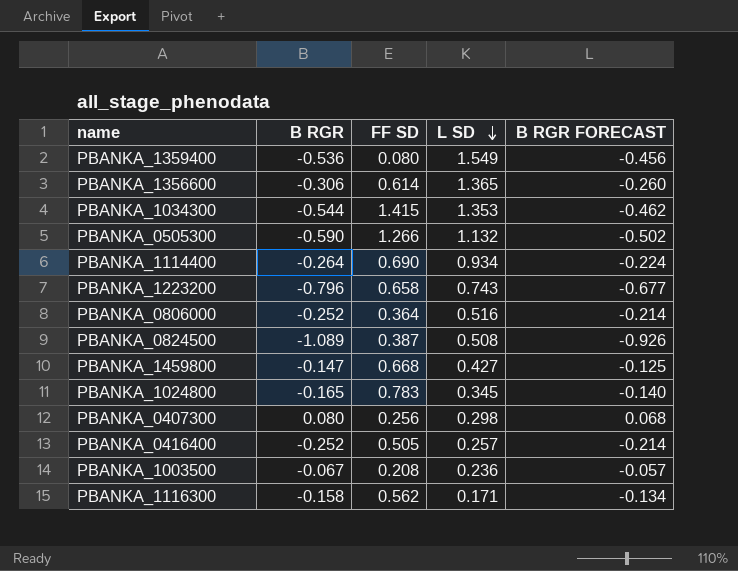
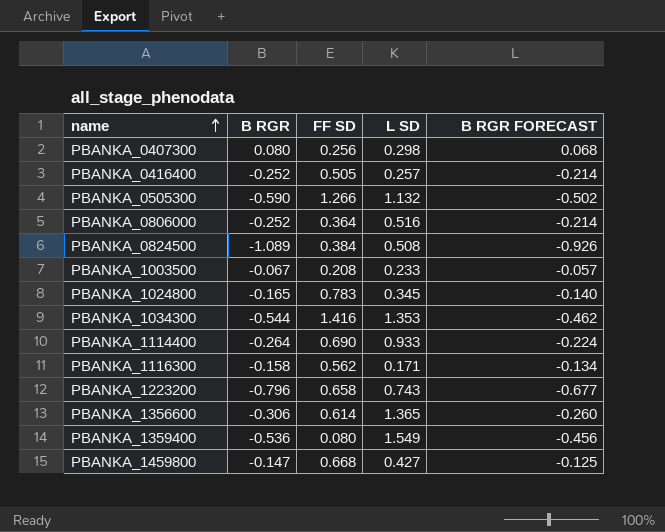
row order: L SD descending -> name ascending
PBANKA_0824500 | FF SD: 0.387 -> 0.384
PBANKA_1003500 | L SD: 0.236 -> 0.233
PBANKA_1034300 | FF SD: 1.415 -> 1.416
PBANKA_1114400 | L SD: 0.934 -> 0.933

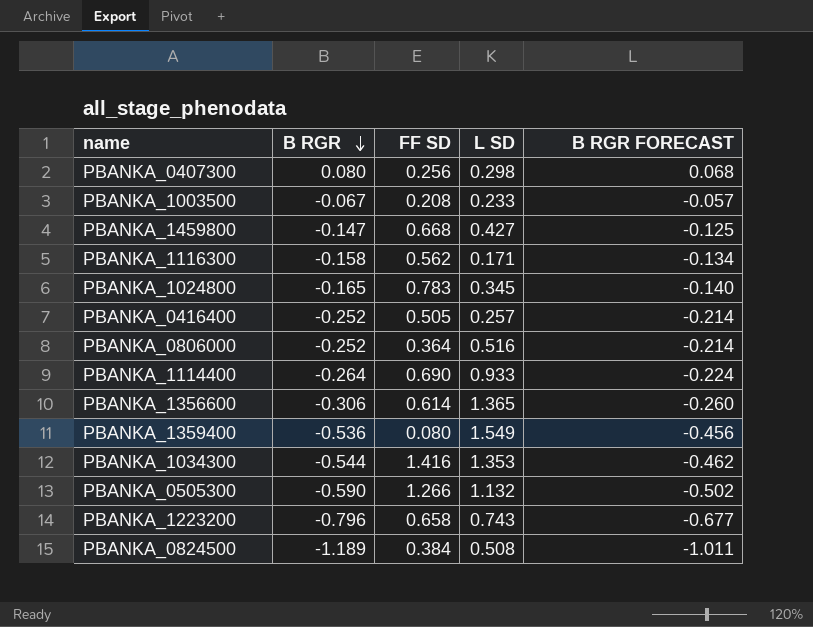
row order: name ascending -> B RGR descending
PBANKA_0824500 | B RGR: -1.089 -> -1.189
PBANKA_0824500 | B RGR FORECAST: -0.926 -> -1.011

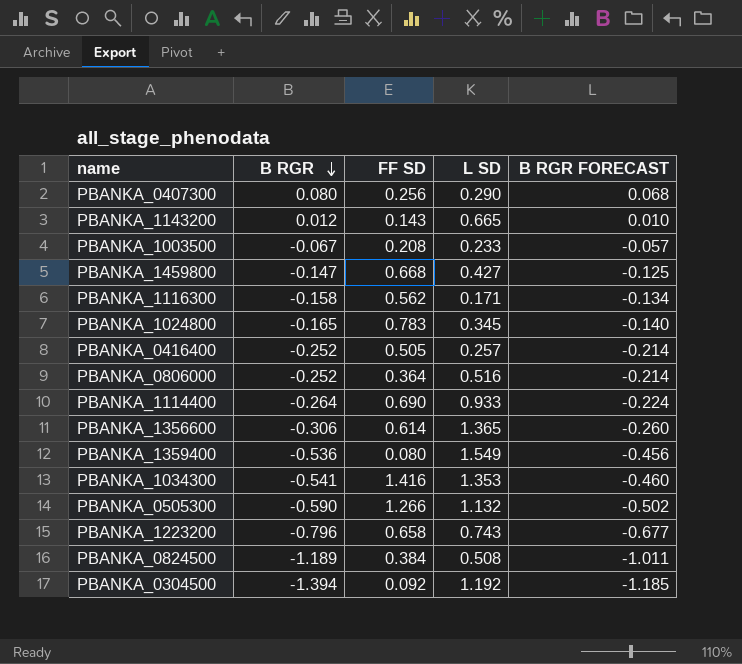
PBANKA_0407300 | L SD: 0.298 -> 0.290
row PBANKA_1143200: none -> 0.012 | 0.143 | 0.665 | 0.010
PBANKA_1034300 | B RGR: -0.544 -> -0.541
PBANKA_1034300 | B RGR FORECAST: -0.462 -> -0.460
row PBANKA_0304500: none -> -1.394 | 0.092 | 1.192 | -1.185

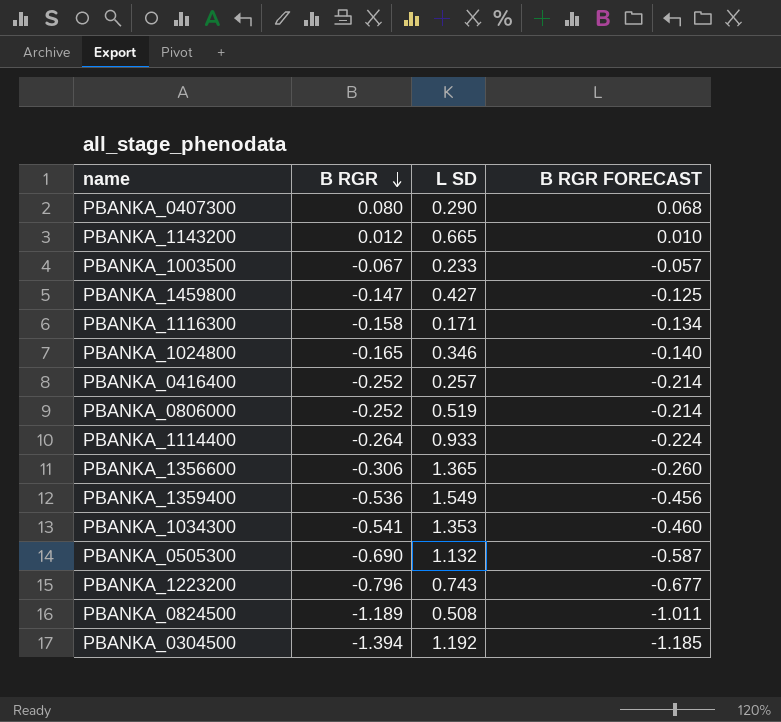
column FF SD | position: 3 -> none
PBANKA_1024800 | L SD: 0.345 -> 0.346
PBANKA_0806000 | L SD: 0.516 -> 0.519
PBANKA_0505300 | B RGR: -0.590 -> -0.690
PBANKA_0505300 | B RGR FORECAST: -0.502 -> -0.587

